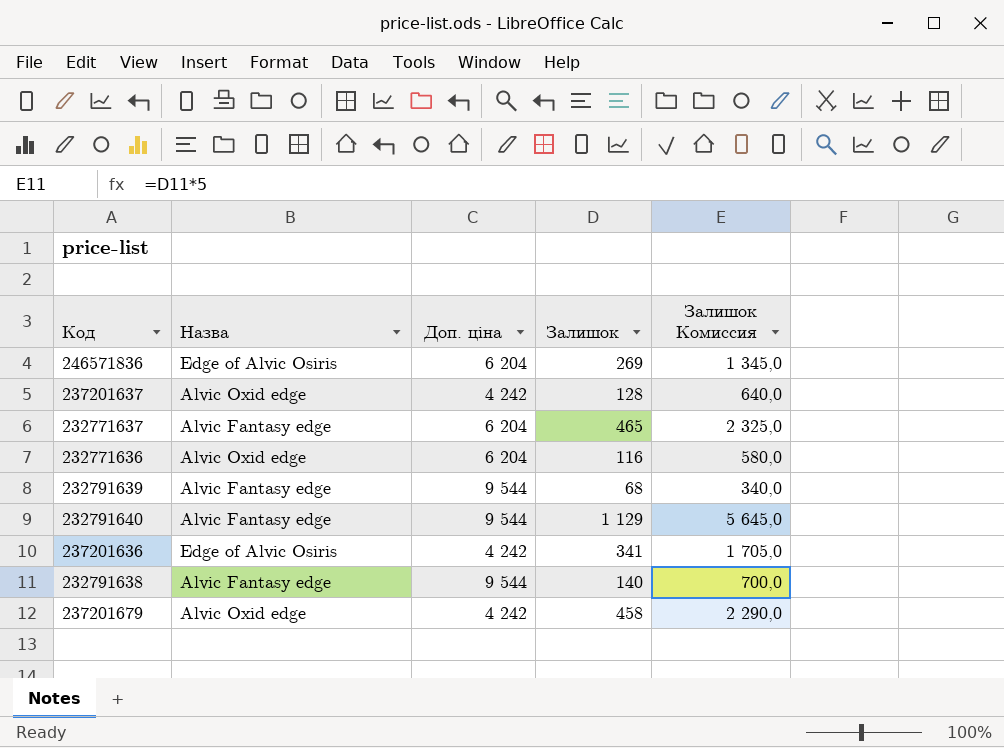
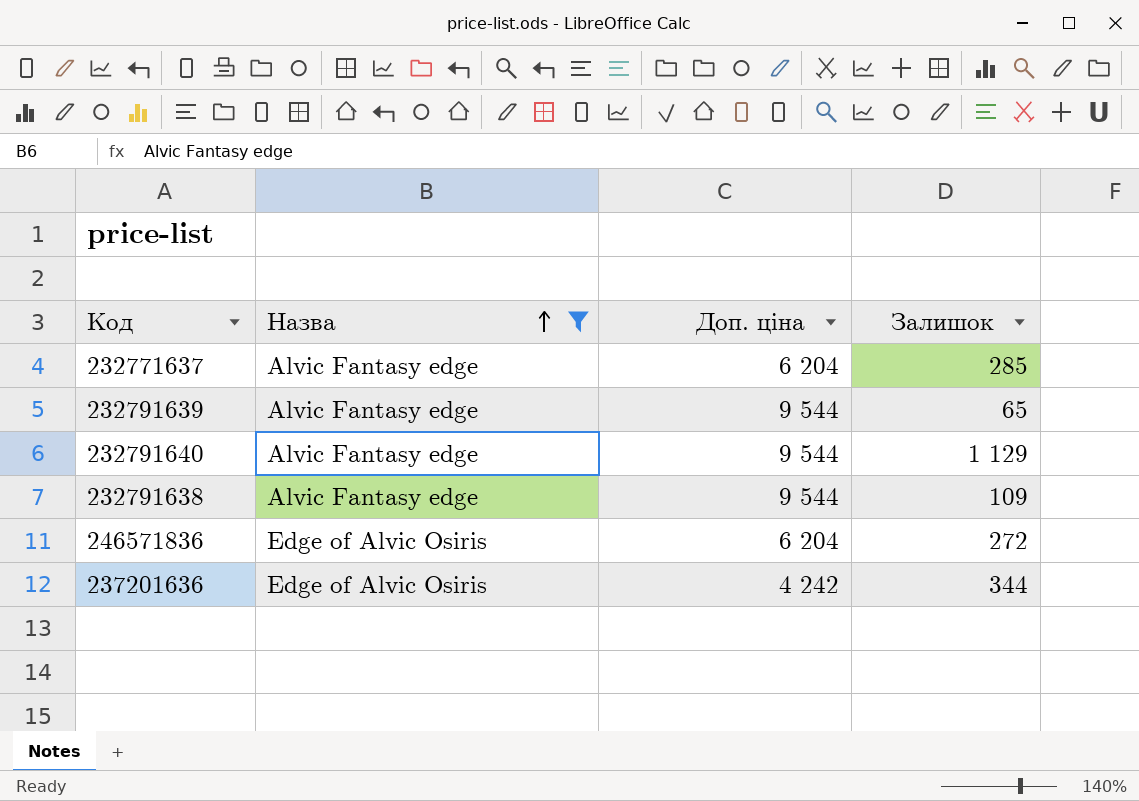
filter: none -> Назва != Alvic Oxid edge
row order: none -> Назва ascending
column Залишок Комиссия | formula: [Залишок] * 5 -> none
232771637 | Залишок: 465 -> 285
232791639 | Залишок: 68 -> 65
232791638 | Залишок: 140 -> 109
246571836 | Залишок: 269 -> 272
237201636 | Залишок: 341 -> 344

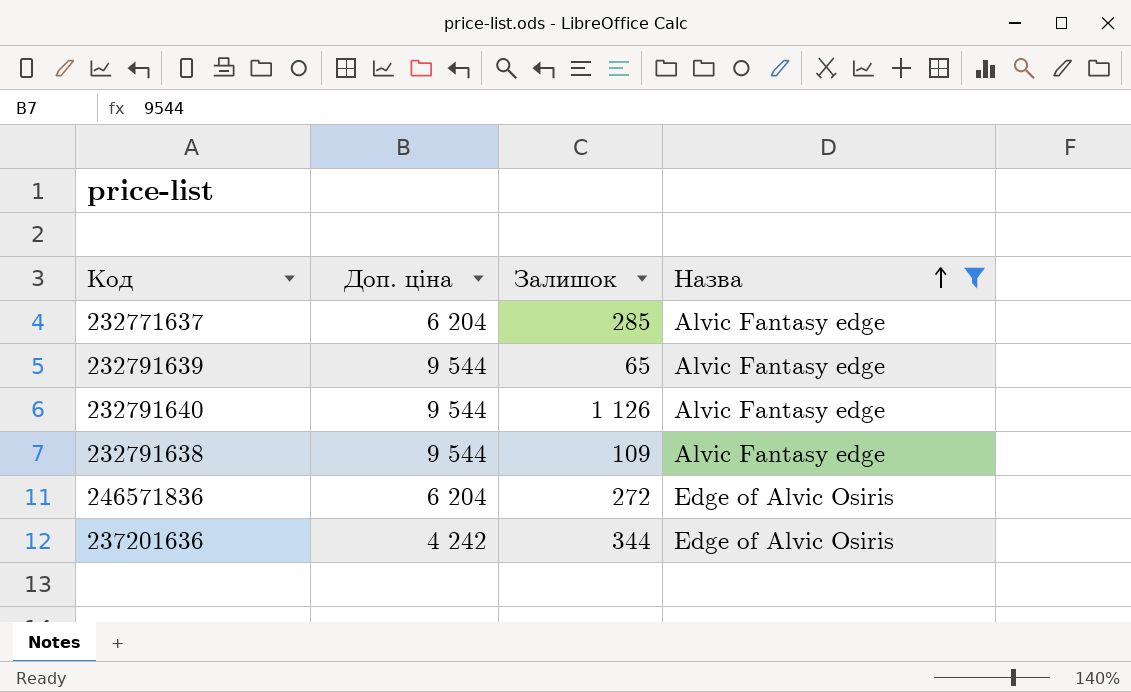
column Назва | position: 2 -> 4
232791640 | Залишок: 1 129 -> 1 126

